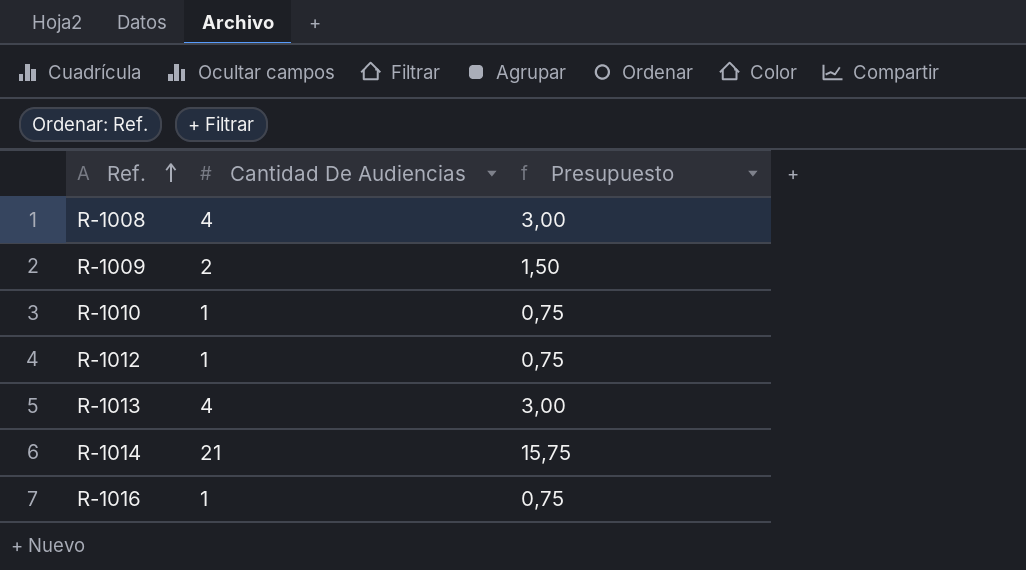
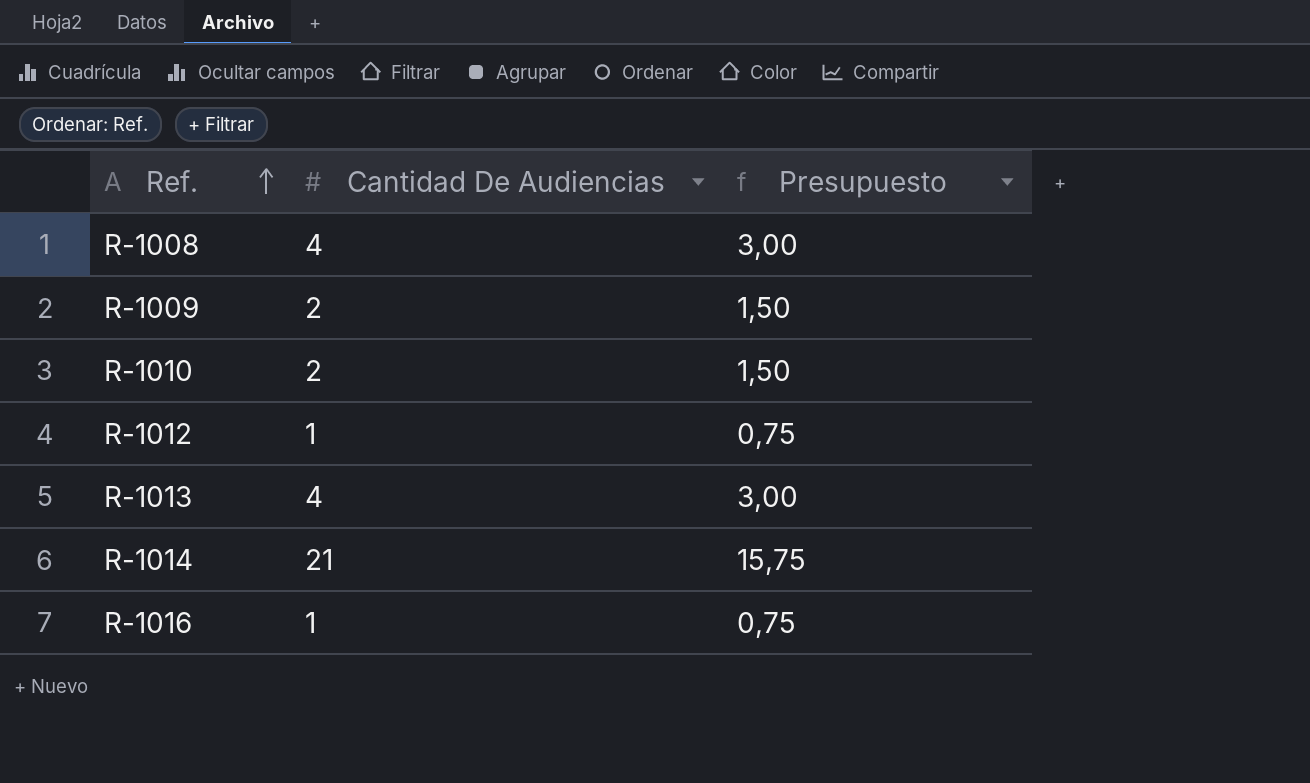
R-1010 | Cantidad De Audiencias: 1 -> 2
R-1010 | Presupuesto: 0,75 -> 1,50

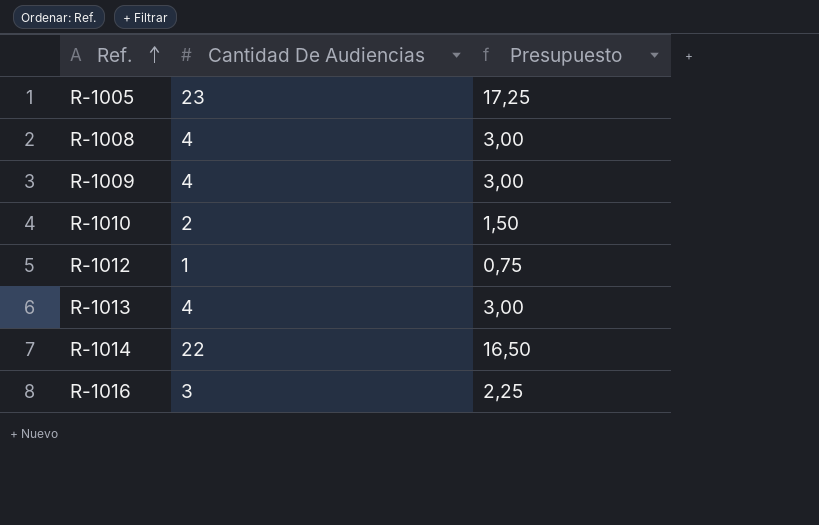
row R-1005: none -> 23 | 17,25
R-1009 | Cantidad De Audiencias: 2 -> 4
R-1009 | Presupuesto: 1,50 -> 3,00
R-1014 | Cantidad De Audiencias: 21 -> 22
R-1014 | Presupuesto: 15,75 -> 16,50
R-1016 | Cantidad De Audiencias: 1 -> 3
R-1016 | Presupuesto: 0,75 -> 2,25

